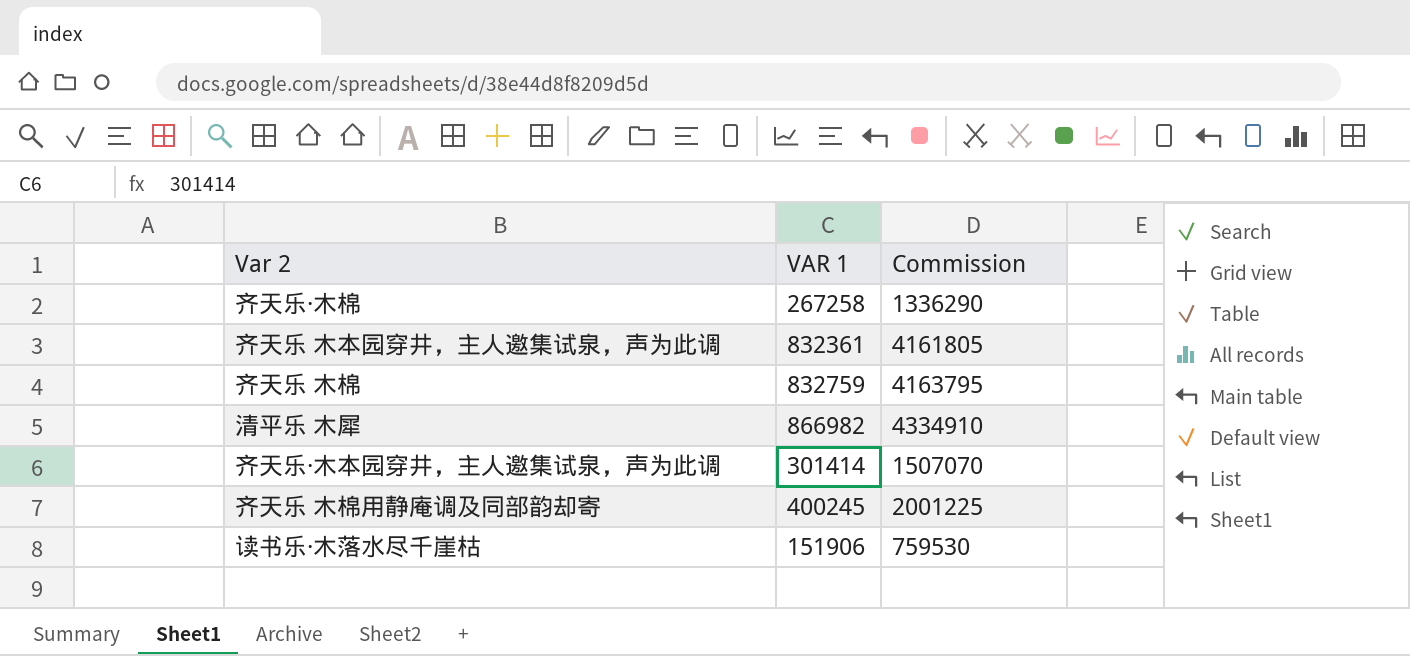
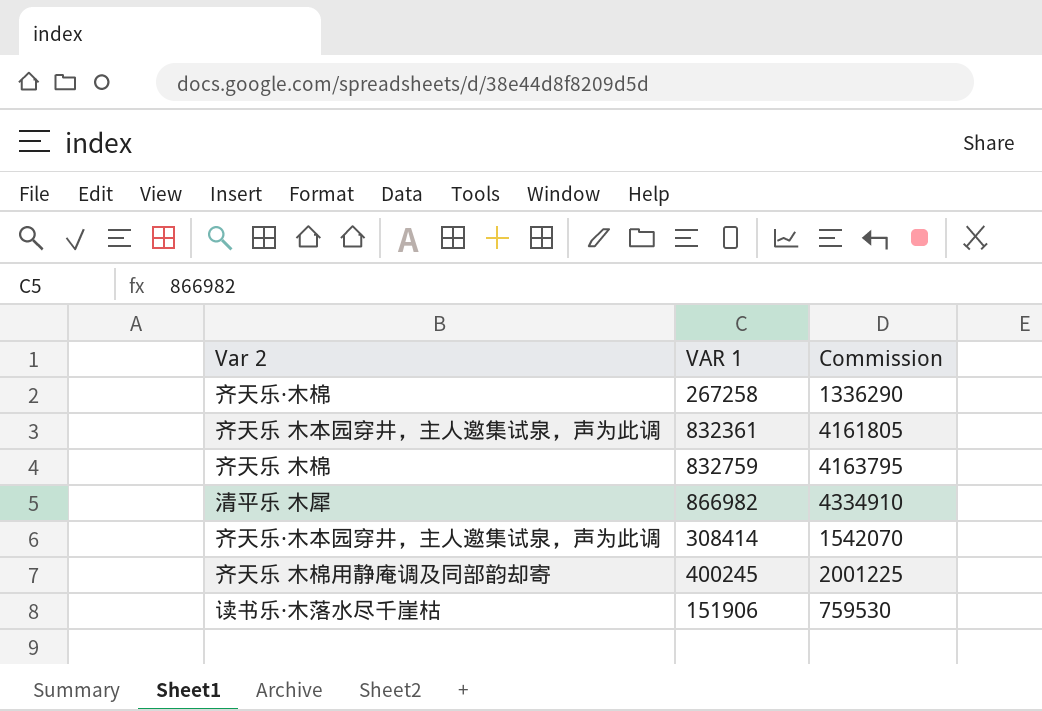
齐天乐·木本园穿井，主人邀集试泉，声为此调 | VAR 1: 301414 -> 308414
齐天乐·木本园穿井，主人邀集试泉，声为此调 | Commission: 1507070 -> 1542070

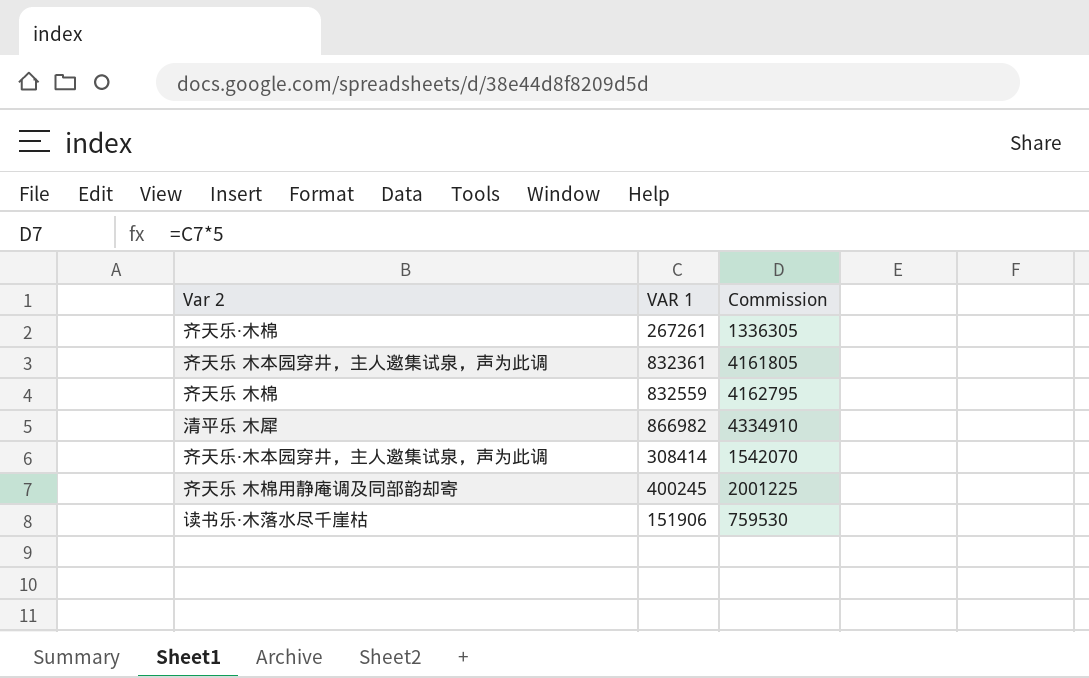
齐天乐·木棉 | VAR 1: 267258 -> 267261
齐天乐·木棉 | Commission: 1336290 -> 1336305
齐天乐 木棉 | VAR 1: 832759 -> 832559
齐天乐 木棉 | Commission: 4163795 -> 4162795

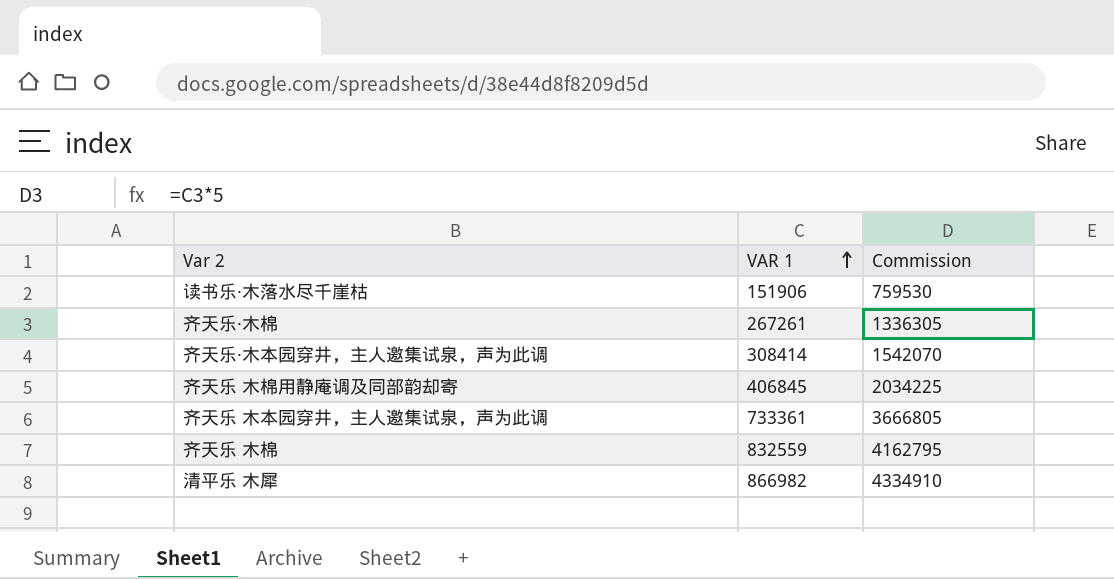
row order: none -> VAR 1 ascending
齐天乐 木棉用静庵调及同部韵却寄 | VAR 1: 400245 -> 406845
齐天乐 木棉用静庵调及同部韵却寄 | Commission: 2001225 -> 2034225
齐天乐 木本园穿井，主人邀集试泉，声为此调 | VAR 1: 832361 -> 733361
齐天乐 木本园穿井，主人邀集试泉，声为此调 | Commission: 4161805 -> 3666805

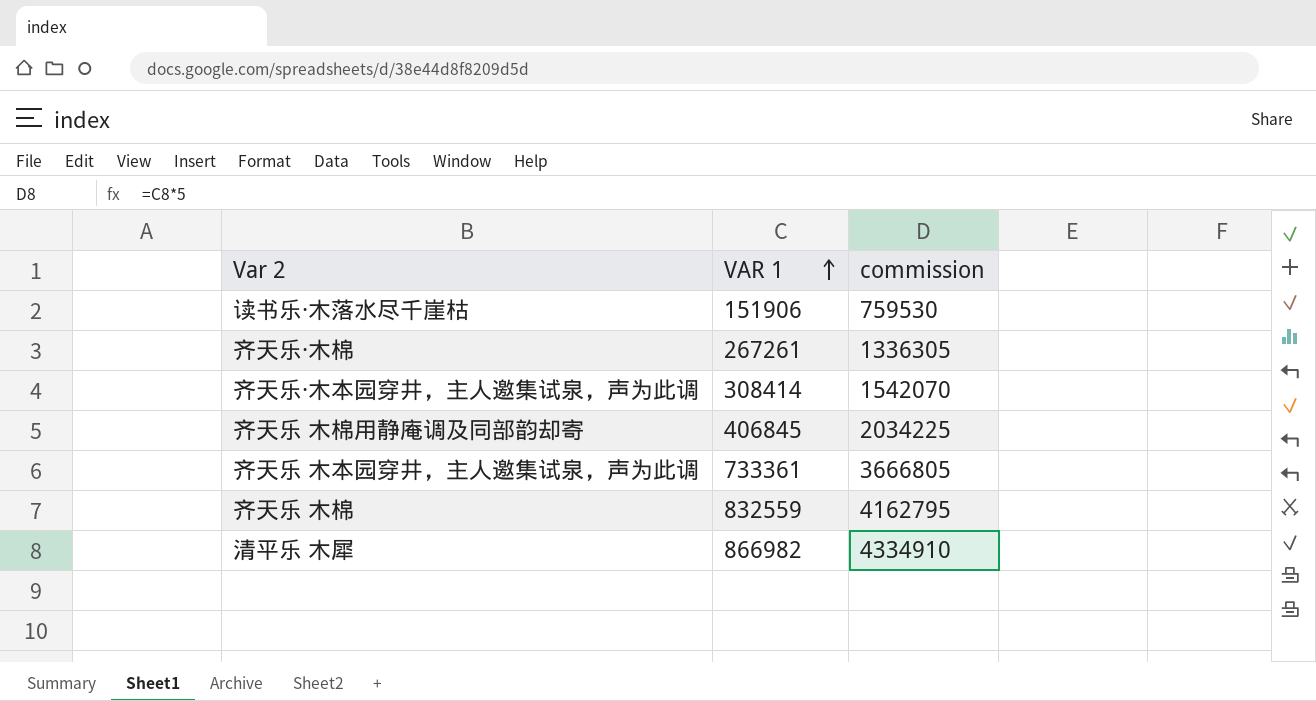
column name: Commission -> commission

